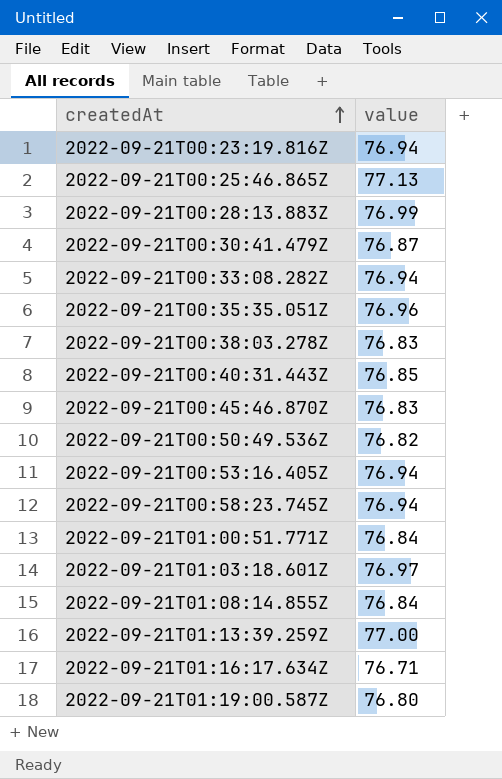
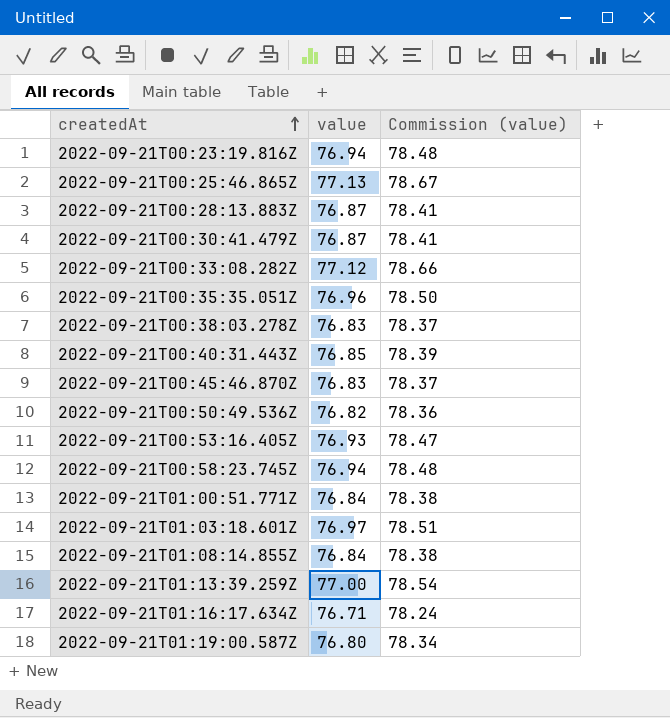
column Commission (value) | formula: none -> [value] * 1.02
2022-09-21T00:28:13.883Z | value: 76.99 -> 76.87
2022-09-21T00:33:08.282Z | value: 76.94 -> 77.12
2022-09-21T00:53:16.405Z | value: 76.94 -> 76.93

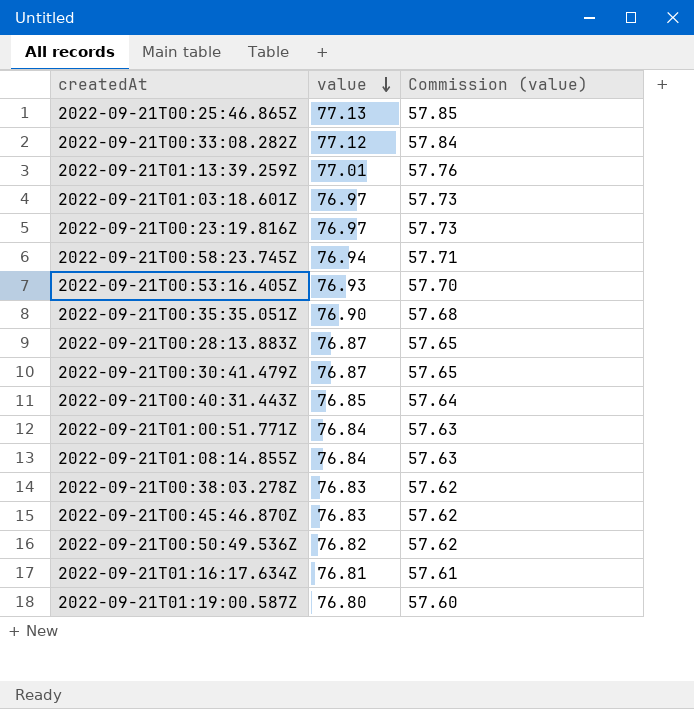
row order: createdAt ascending -> value descending
column Commission (value) | formula: [value] * 1.02 -> [value] * 0.75
2022-09-21T01:13:39.259Z | value: 77.00 -> 77.01
2022-09-21T00:23:19.816Z | value: 76.94 -> 76.97
2022-09-21T00:35:35.051Z | value: 76.96 -> 76.90
2022-09-21T01:16:17.634Z | value: 76.71 -> 76.81

